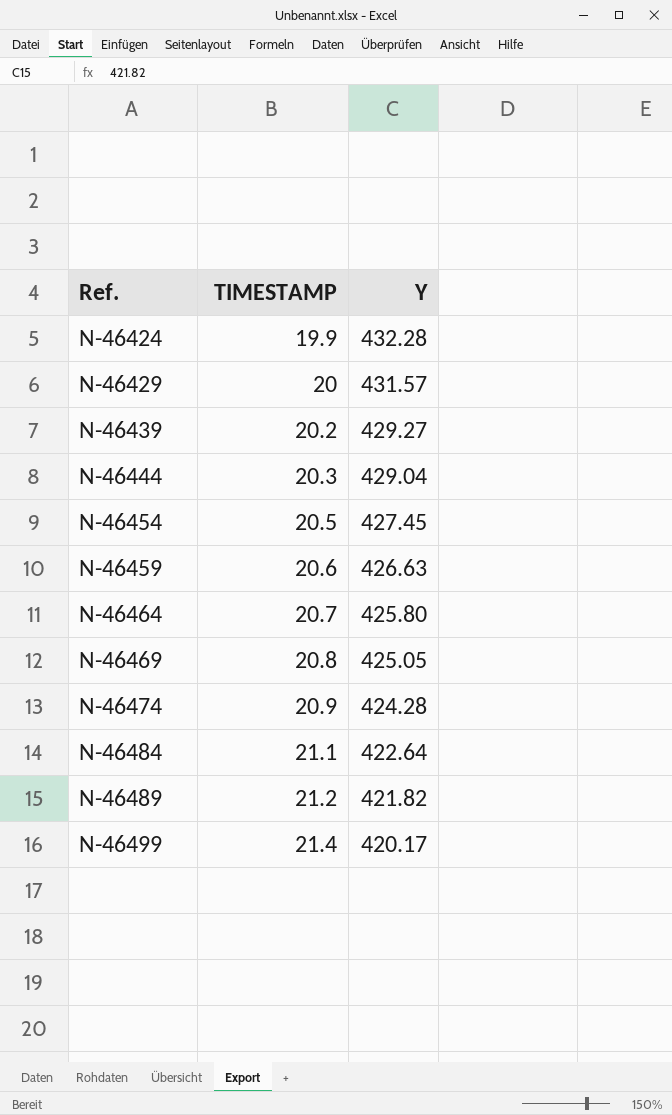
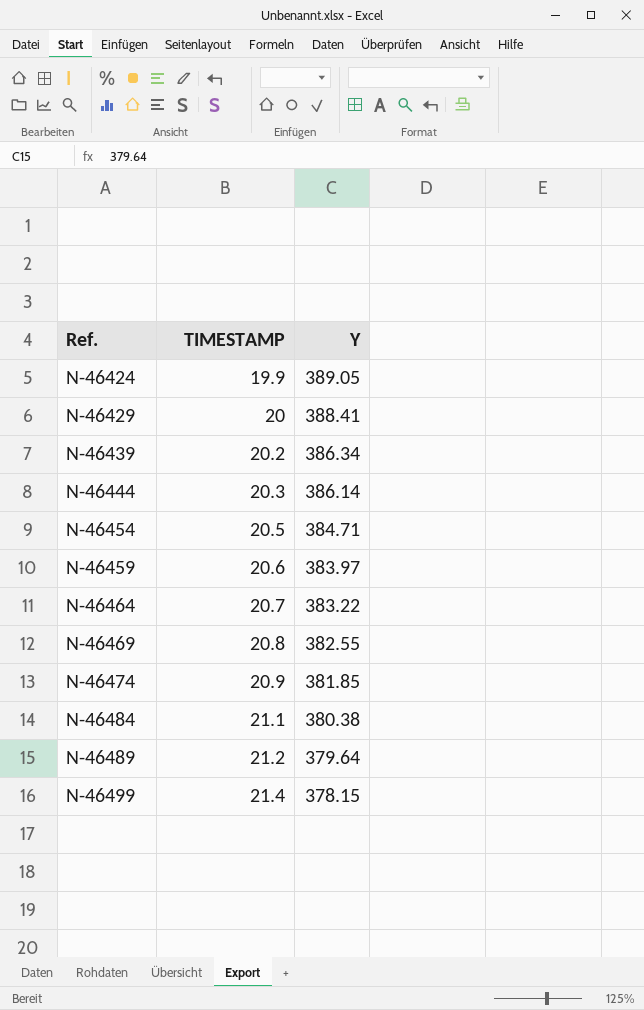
N-46424 | Y: 432.28 -> 389.05
N-46429 | Y: 431.57 -> 388.41
N-46439 | Y: 429.27 -> 386.34
N-46444 | Y: 429.04 -> 386.14
N-46454 | Y: 427.45 -> 384.71
N-46459 | Y: 426.63 -> 383.97
N-46464 | Y: 425.80 -> 383.22
N-46469 | Y: 425.05 -> 382.55
N-46474 | Y: 424.28 -> 381.85
N-46484 | Y: 422.64 -> 380.38
N-46489 | Y: 421.82 -> 379.64
N-46499 | Y: 420.17 -> 378.15

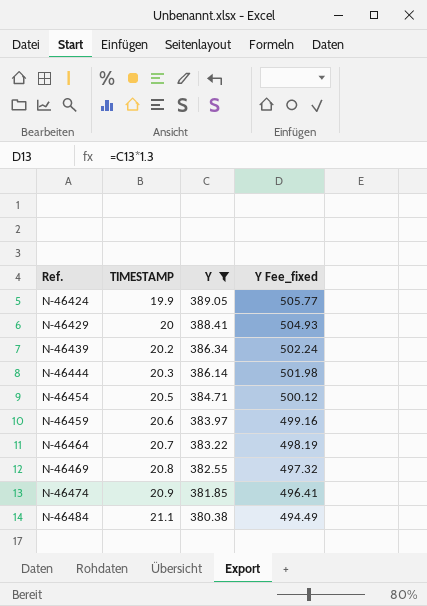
filter: none -> Y >= 380.38
column Y Fee_fixed | formula: none -> [Y] * 1.3

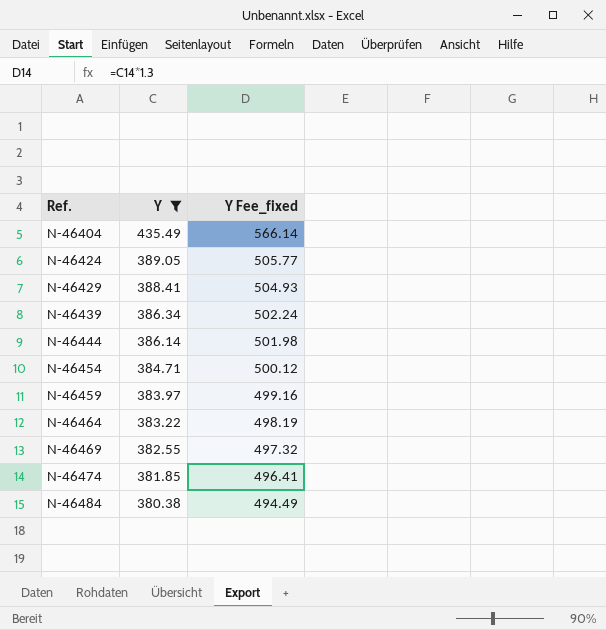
column TIMESTAMP | position: 2 -> none
row N-46404: none -> 435.49 | 566.14

